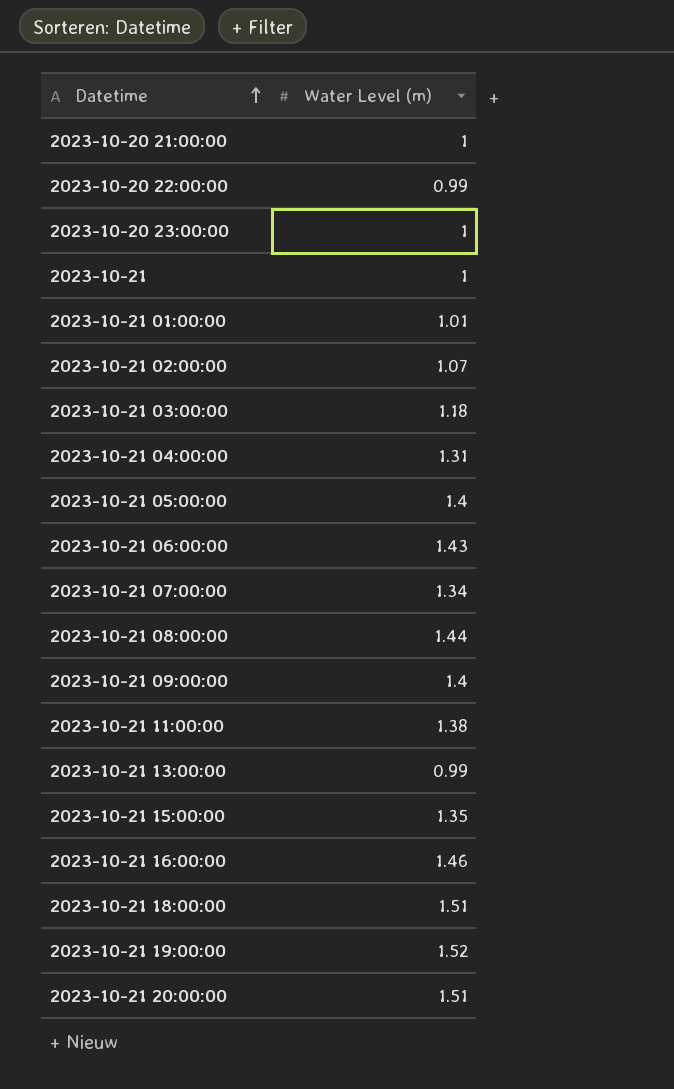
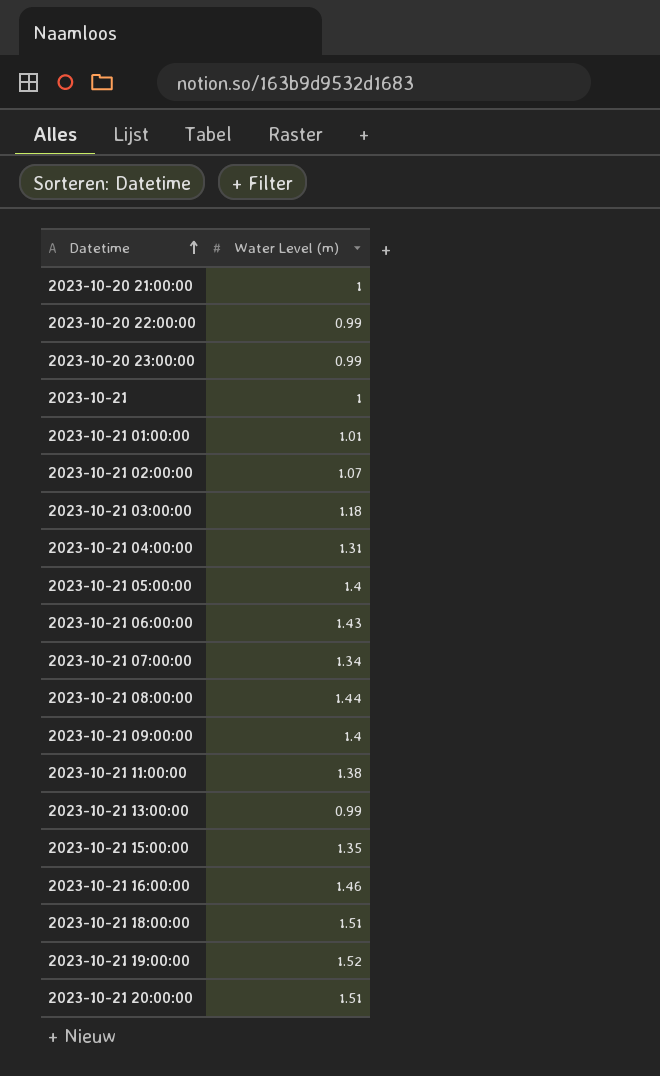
2023-10-20 23:00:00 | Water Level (m): 1 -> 0.99

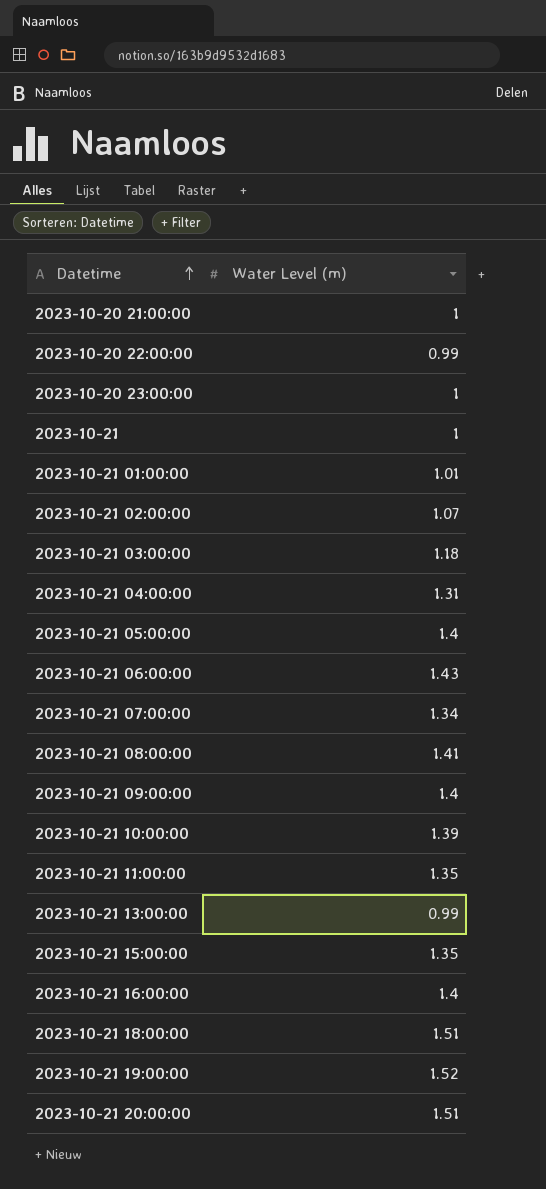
2023-10-20 23:00:00 | Water Level (m): 0.99 -> 1
2023-10-21 08:00:00 | Water Level (m): 1.44 -> 1.41
row 2023-10-21 10:00:00: none -> 1.39
2023-10-21 11:00:00 | Water Level (m): 1.38 -> 1.35
2023-10-21 16:00:00 | Water Level (m): 1.46 -> 1.4

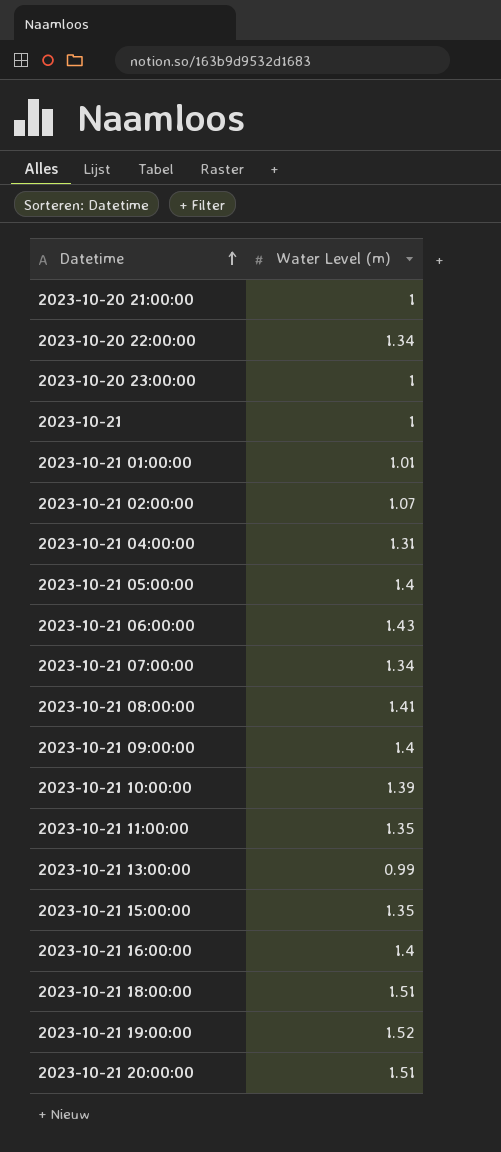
row 2023-10-21 03:00:00: 1.18 -> none
2023-10-20 22:00:00 | Water Level (m): 0.99 -> 1.34

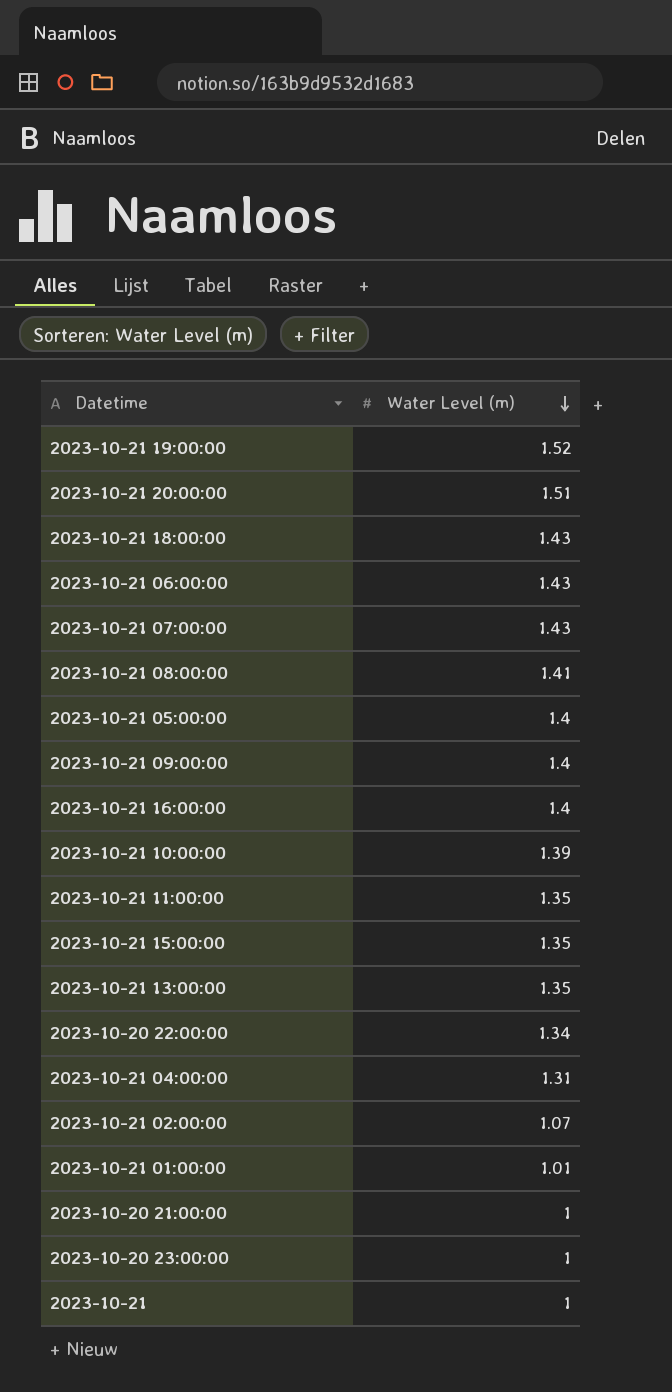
row order: Datetime ascending -> Water Level (m) descending
2023-10-21 18:00:00 | Water Level (m): 1.51 -> 1.43
2023-10-21 07:00:00 | Water Level (m): 1.34 -> 1.43
2023-10-21 13:00:00 | Water Level (m): 0.99 -> 1.35

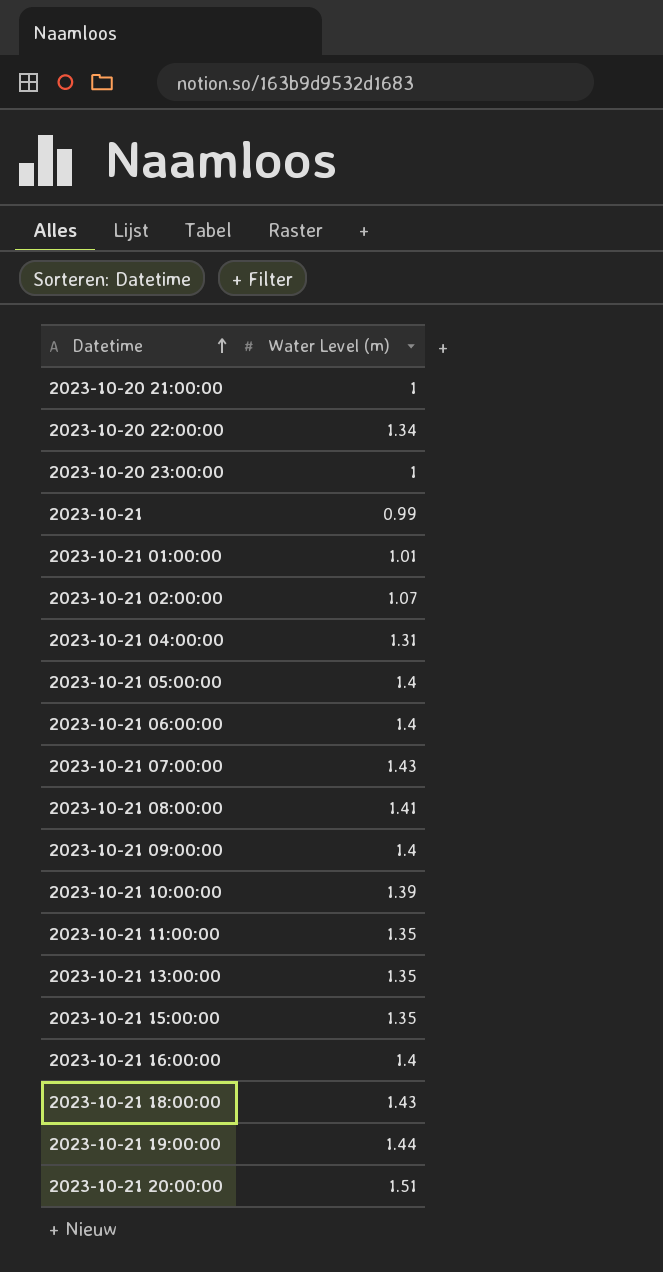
row order: Water Level (m) descending -> Datetime ascending
2023-10-21 | Water Level (m): 1 -> 0.99
2023-10-21 06:00:00 | Water Level (m): 1.43 -> 1.4
2023-10-21 19:00:00 | Water Level (m): 1.52 -> 1.44

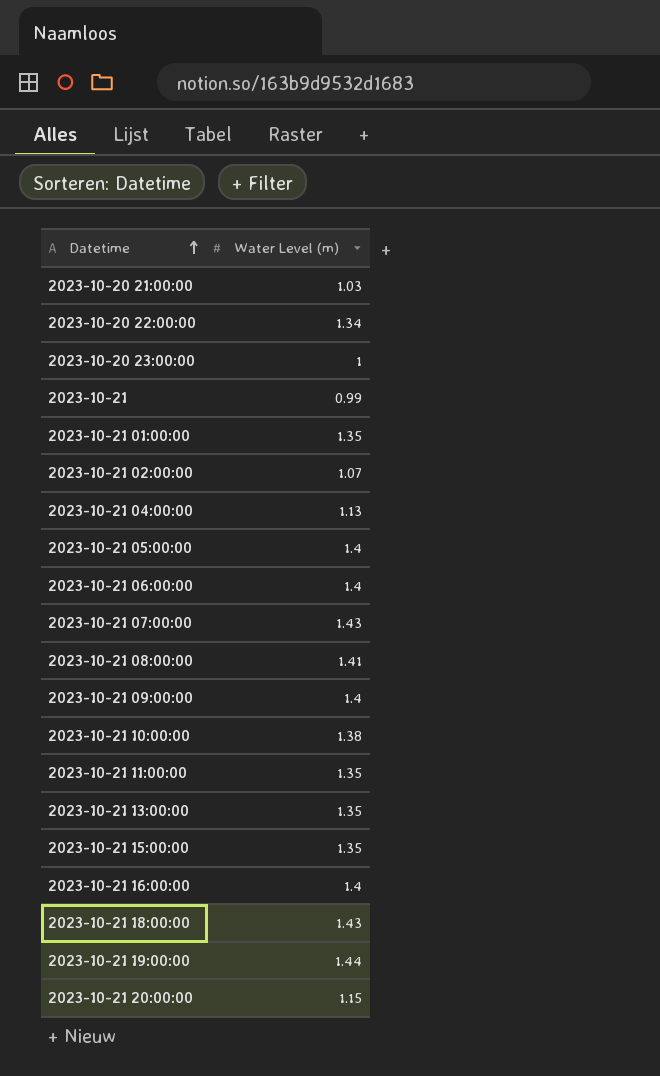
2023-10-20 21:00:00 | Water Level (m): 1 -> 1.03
2023-10-21 01:00:00 | Water Level (m): 1.01 -> 1.35
2023-10-21 04:00:00 | Water Level (m): 1.31 -> 1.13
2023-10-21 10:00:00 | Water Level (m): 1.39 -> 1.38
2023-10-21 20:00:00 | Water Level (m): 1.51 -> 1.15

